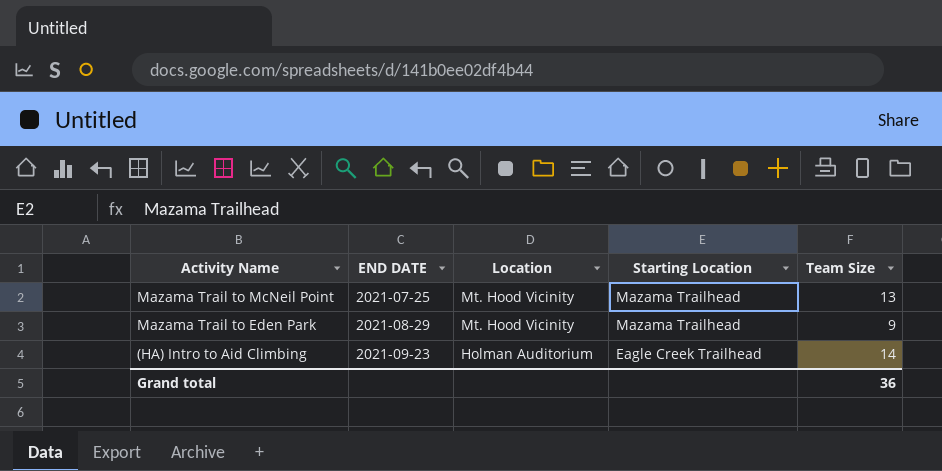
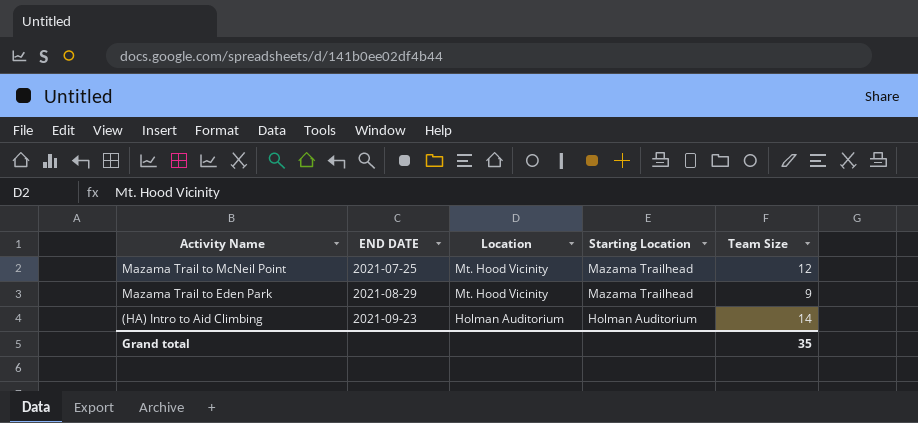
Mazama Trail to McNeil Point | Team Size: 13 -> 12
(HA) Intro to Aid Climbing | Starting Location: Eagle Creek Trailhead -> Holman Auditorium
Grand total | Team Size: 36 -> 35

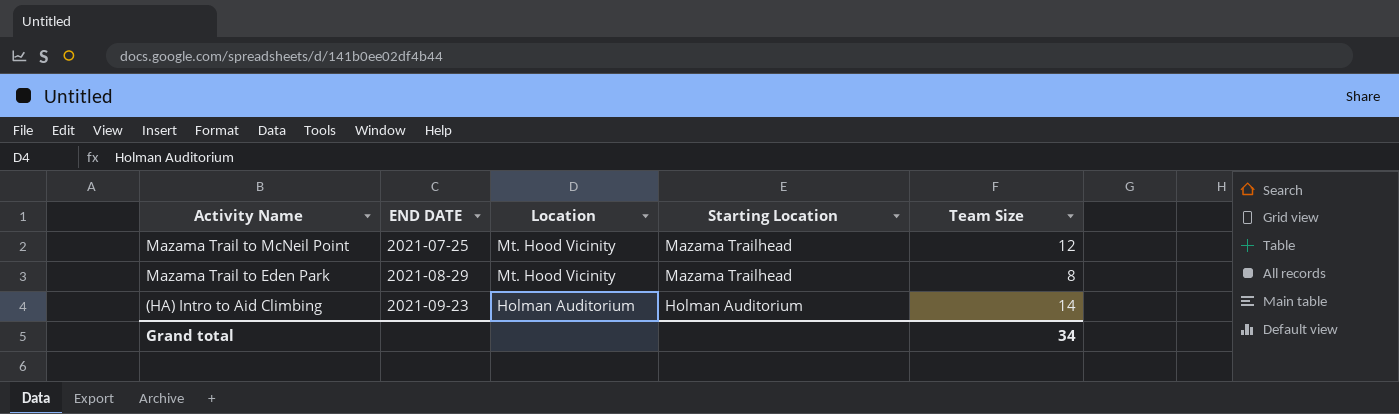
Mazama Trail to Eden Park | Team Size: 9 -> 8
Grand total | Team Size: 35 -> 34

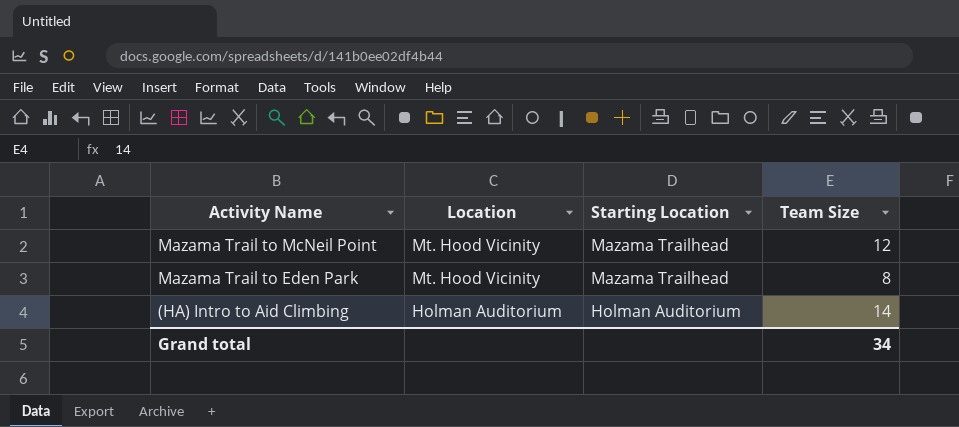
column END DATE | position: 2 -> none

